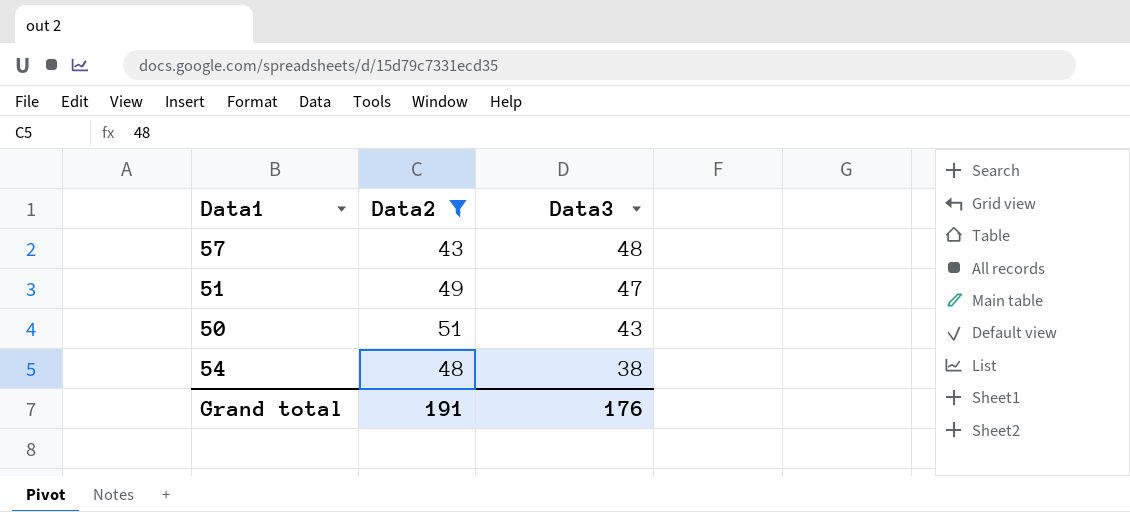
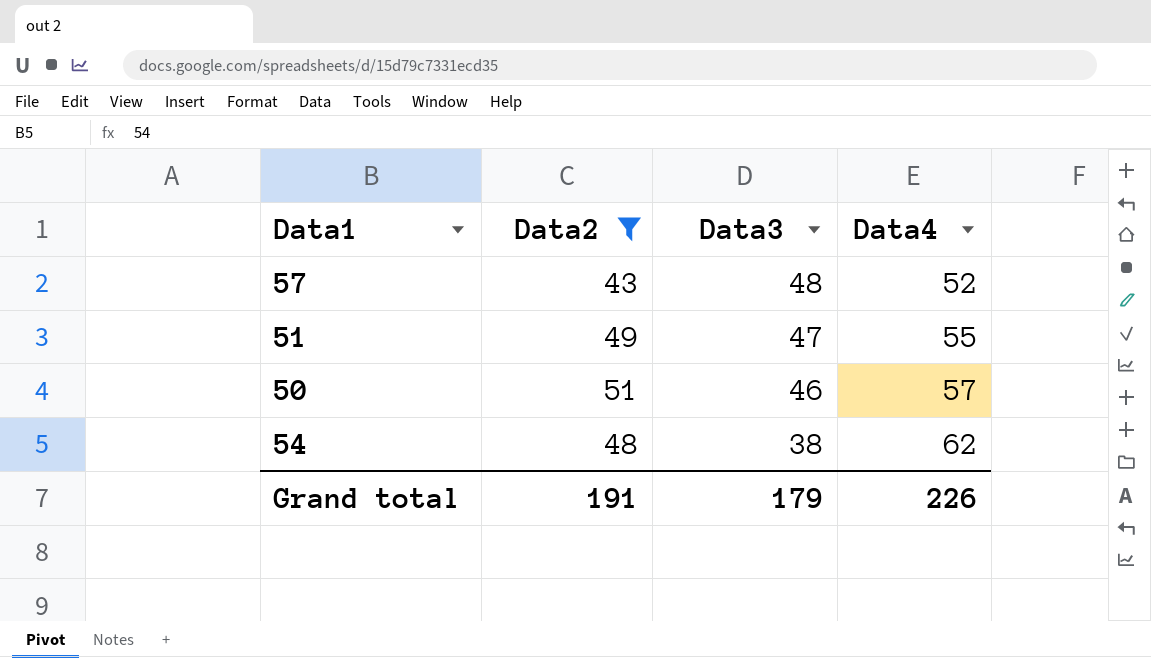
column Data4 | position: none -> 4
50 | Data3: 43 -> 46
Grand total | Data3: 176 -> 179

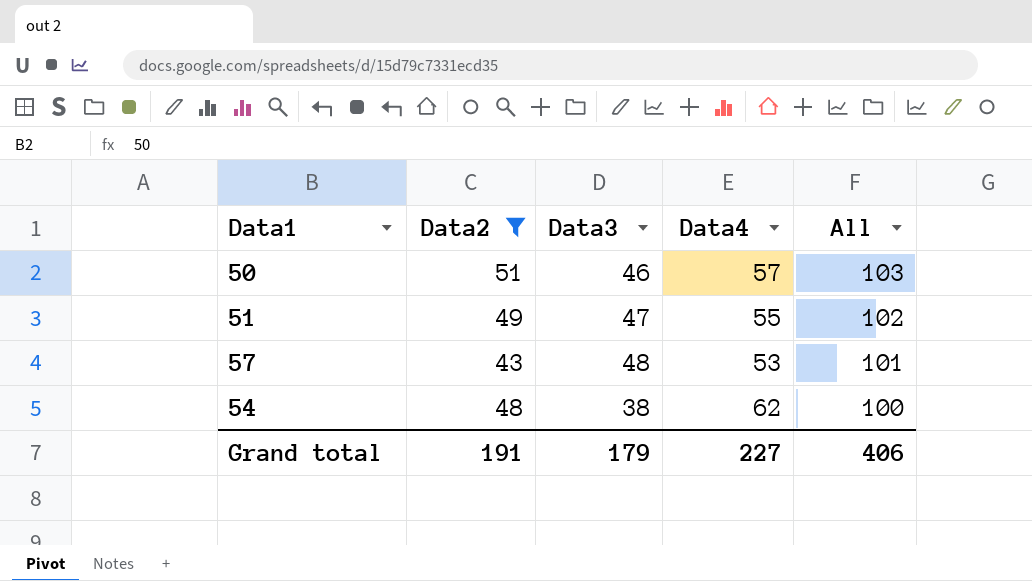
row order: Data3 descending -> All descending
column All | formula: none -> [Data3] + [Data4]
57 | Data4: 52 -> 53
Grand total | Data4: 226 -> 227

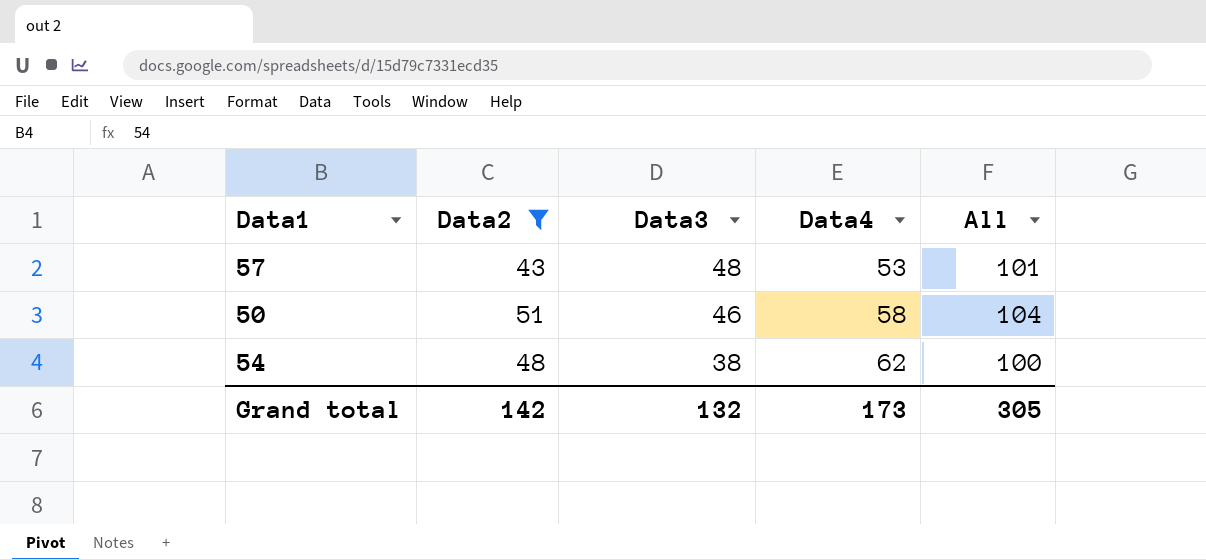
row order: All descending -> Data3 descending
row 51: 49 | 47 | 55 | 102 -> none
50 | Data4: 57 -> 58
50 | All: 103 -> 104
Grand total | Data2: 191 -> 142
Grand total | Data3: 179 -> 132
Grand total | Data4: 227 -> 173
Grand total | All: 406 -> 305

